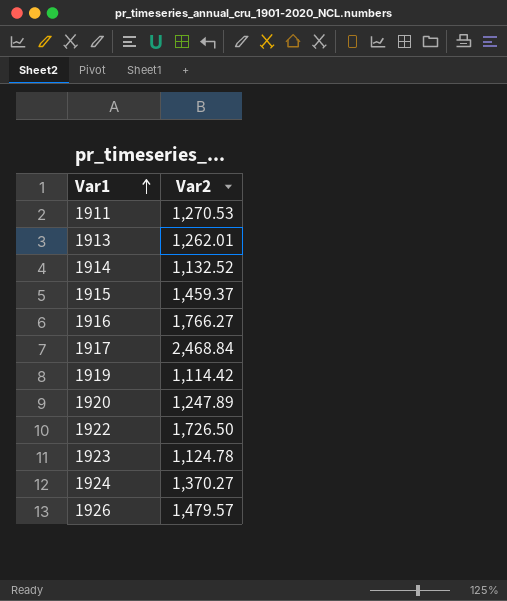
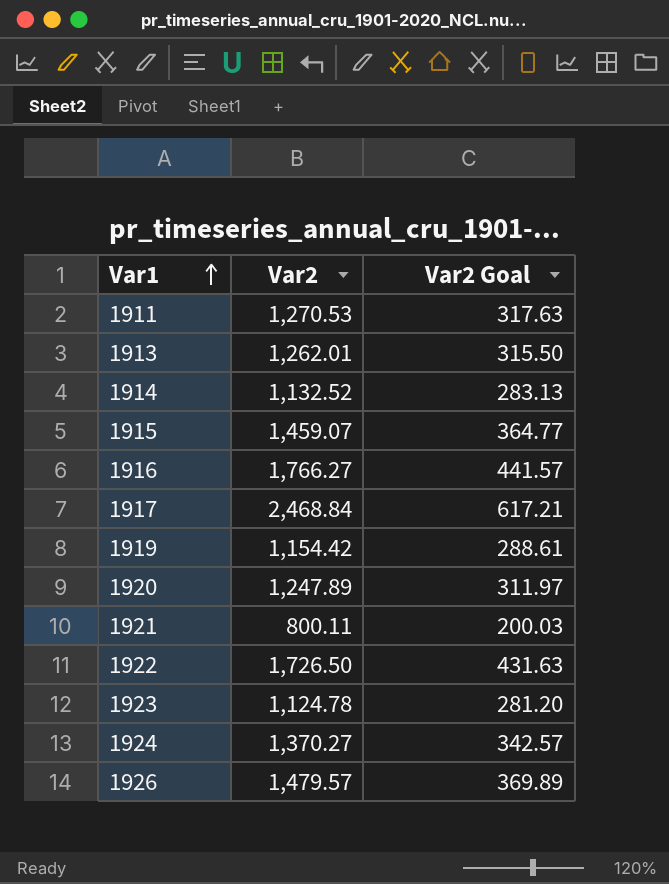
column Var2 Goal | formula: none -> [Var2] * 0.25
1915 | Var2: 1,459.37 -> 1,459.07
1919 | Var2: 1,114.42 -> 1,154.42
row 1921: none -> 800.11 | 200.03

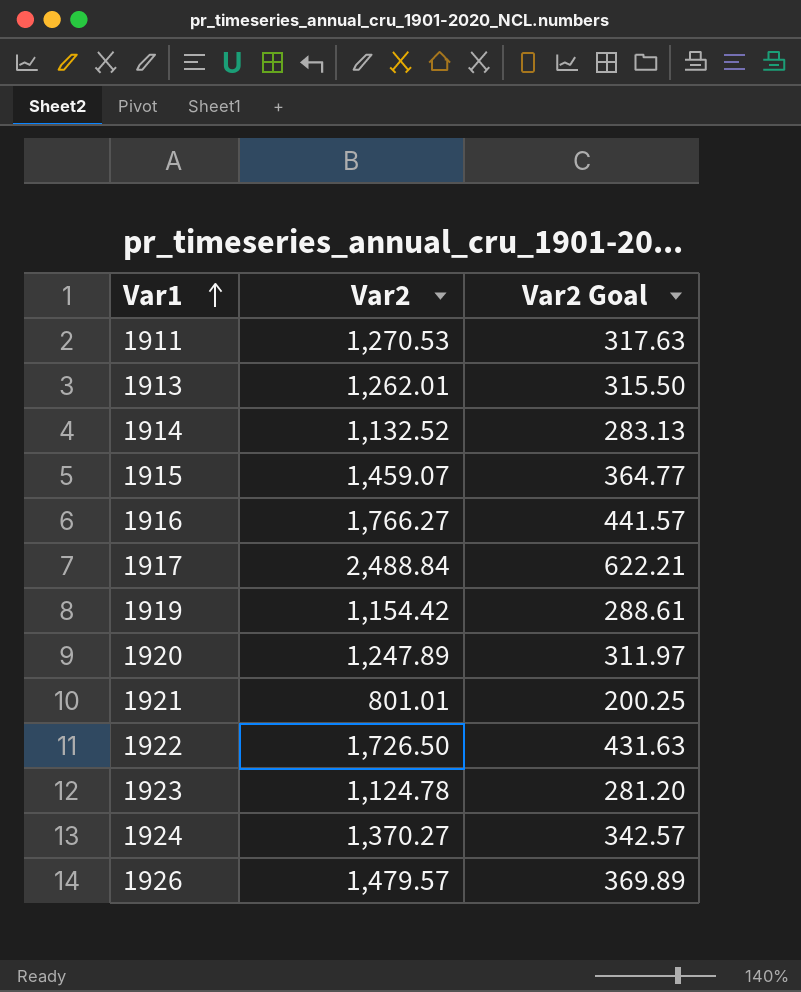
1917 | Var2: 2,468.84 -> 2,488.84
1917 | Var2 Goal: 617.21 -> 622.21
1921 | Var2: 800.11 -> 801.01
1921 | Var2 Goal: 200.03 -> 200.25

